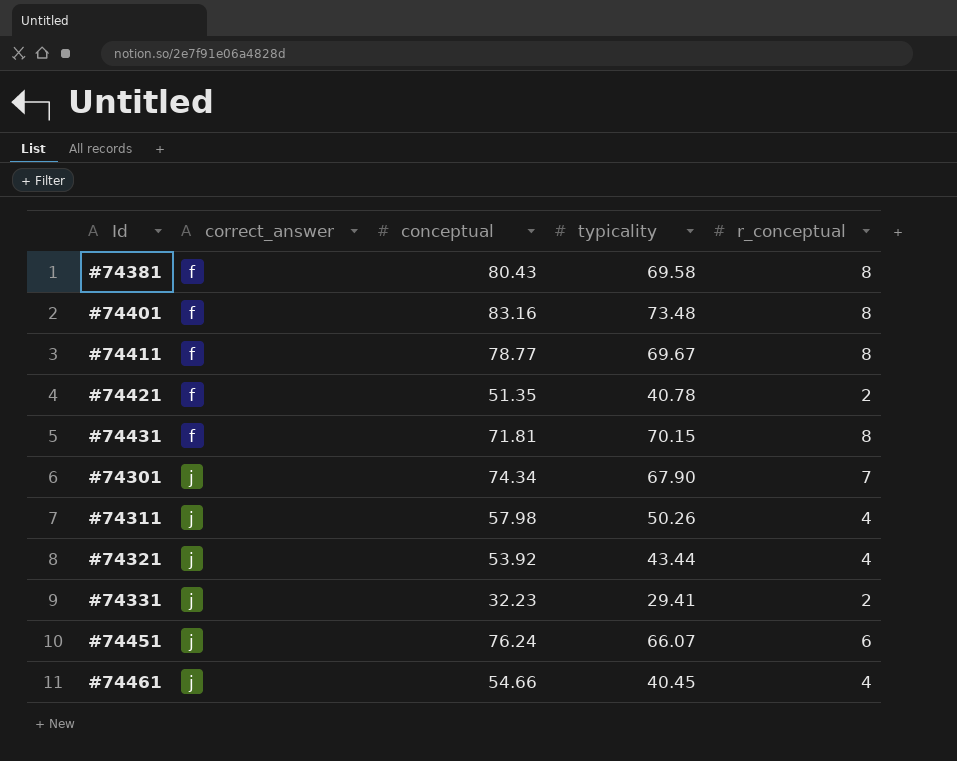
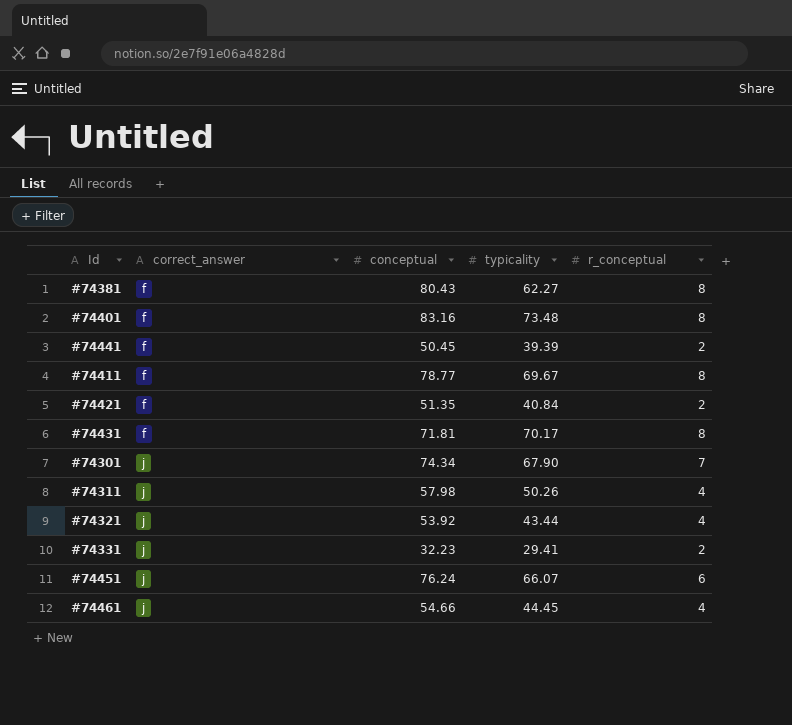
#74381 | typicality: 69.58 -> 62.27
row #74441: none -> f | 50.45 | 39.39 | 2
#74421 | typicality: 40.78 -> 40.84
#74431 | typicality: 70.15 -> 70.17
#74461 | typicality: 40.45 -> 44.45

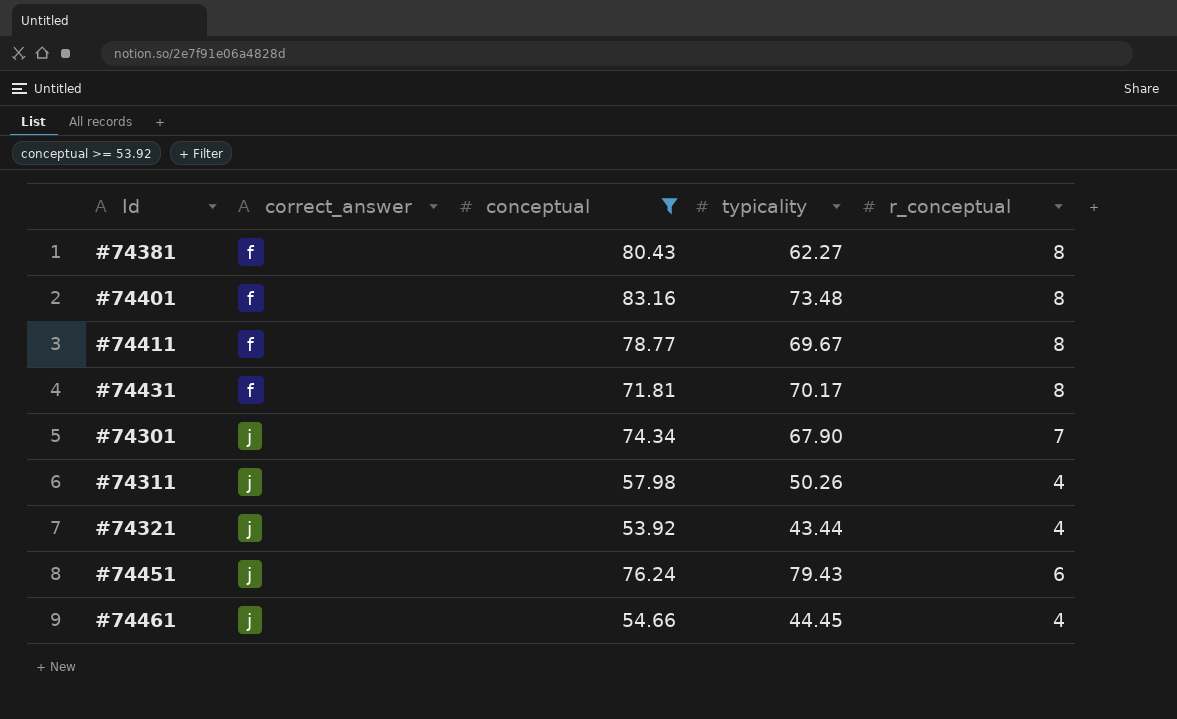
filter: none -> conceptual >= 53.92
#74451 | typicality: 66.07 -> 79.43

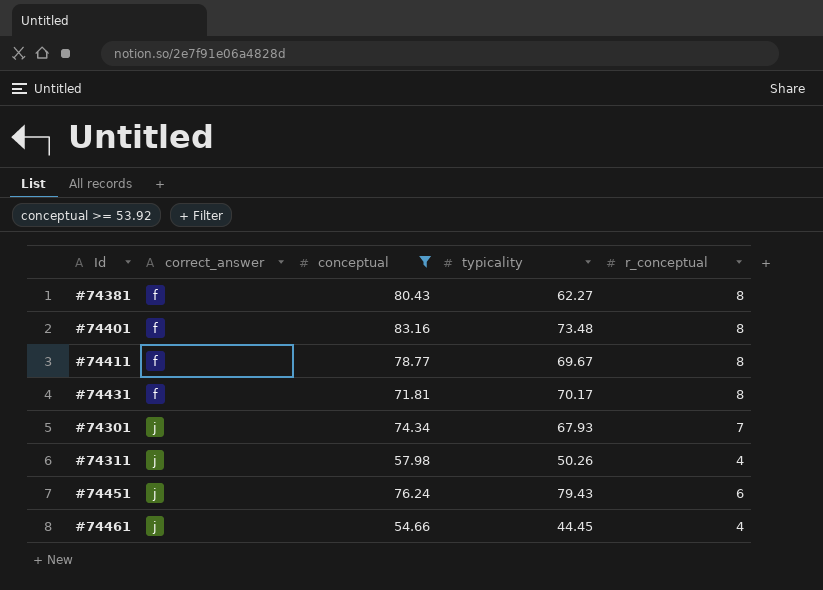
row #74321: j | 53.92 | 43.44 | 4 -> none
#74301 | typicality: 67.90 -> 67.93

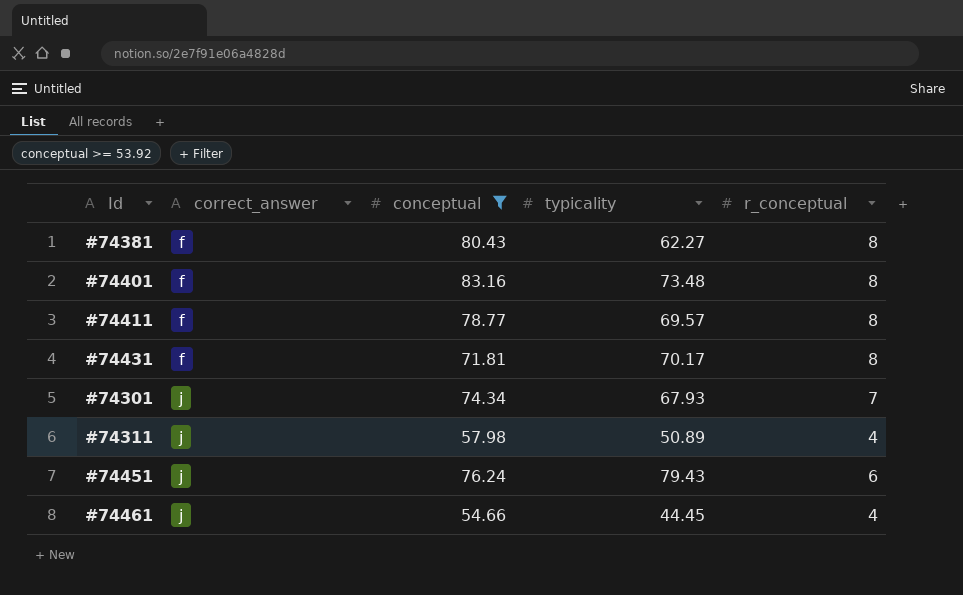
#74411 | typicality: 69.67 -> 69.57
#74311 | typicality: 50.26 -> 50.89

